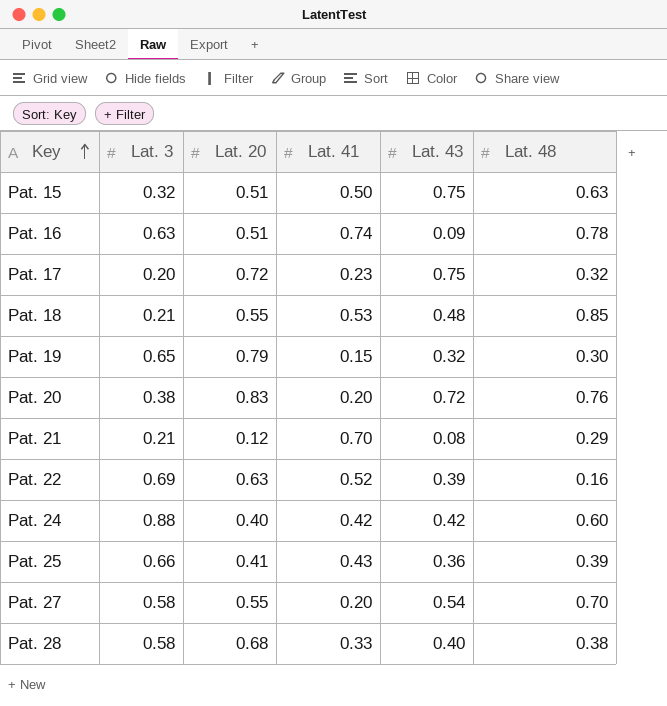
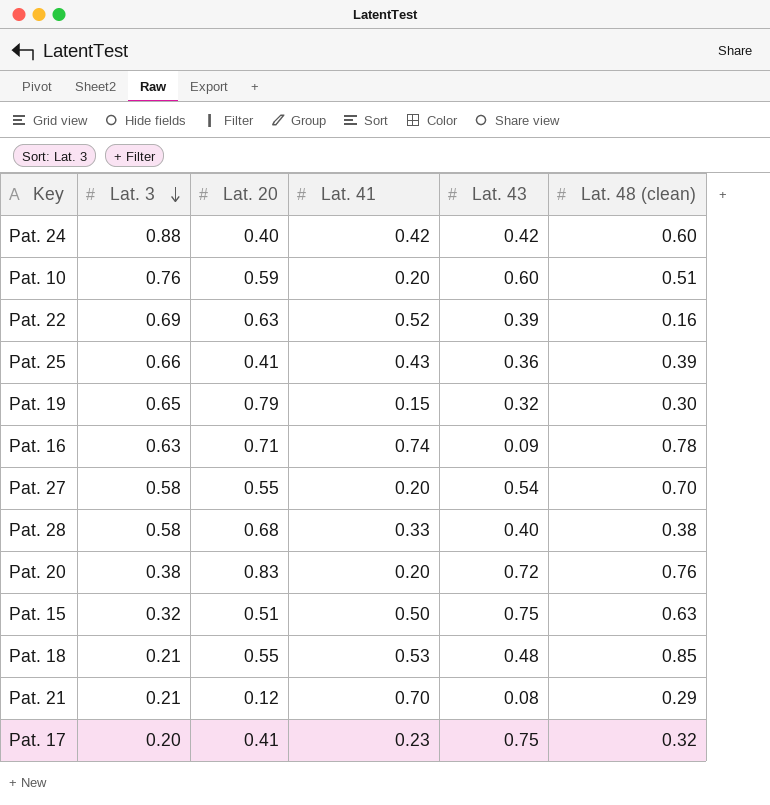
row order: Key ascending -> Lat. 3 descending
column name: Lat. 48 -> Lat. 48 (clean)
row Pat. 10: none -> 0.76 | 0.59 | 0.20 | 0.60 | 0.51
Pat. 16 | Lat. 20: 0.51 -> 0.71
Pat. 17 | Lat. 20: 0.72 -> 0.41

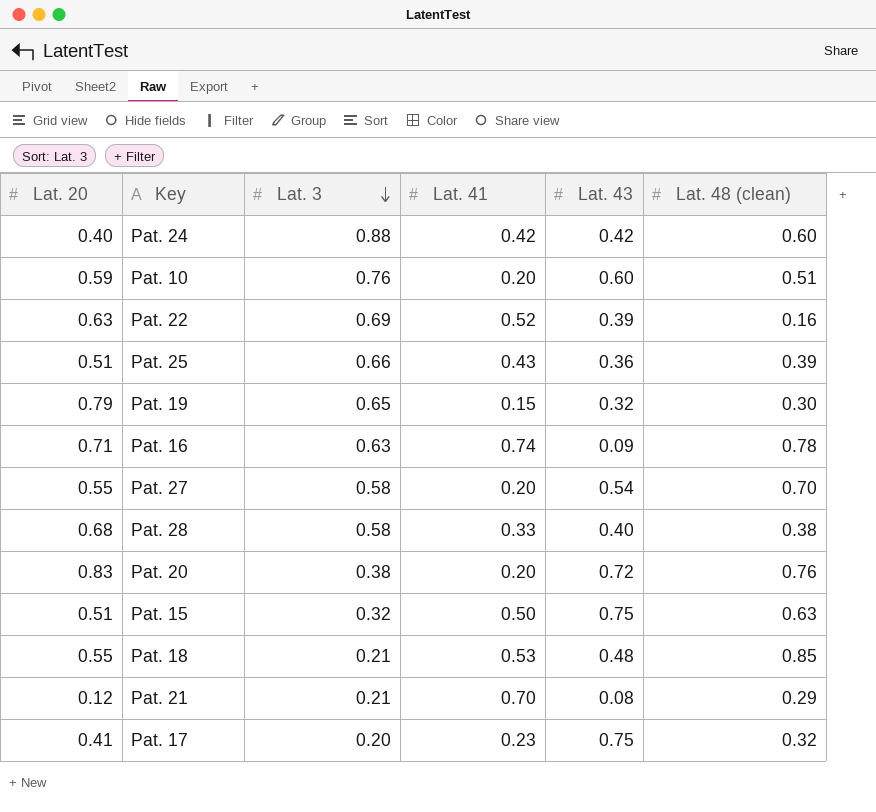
column Lat. 20 | position: 3 -> 1
Pat. 25 | Lat. 20: 0.41 -> 0.51

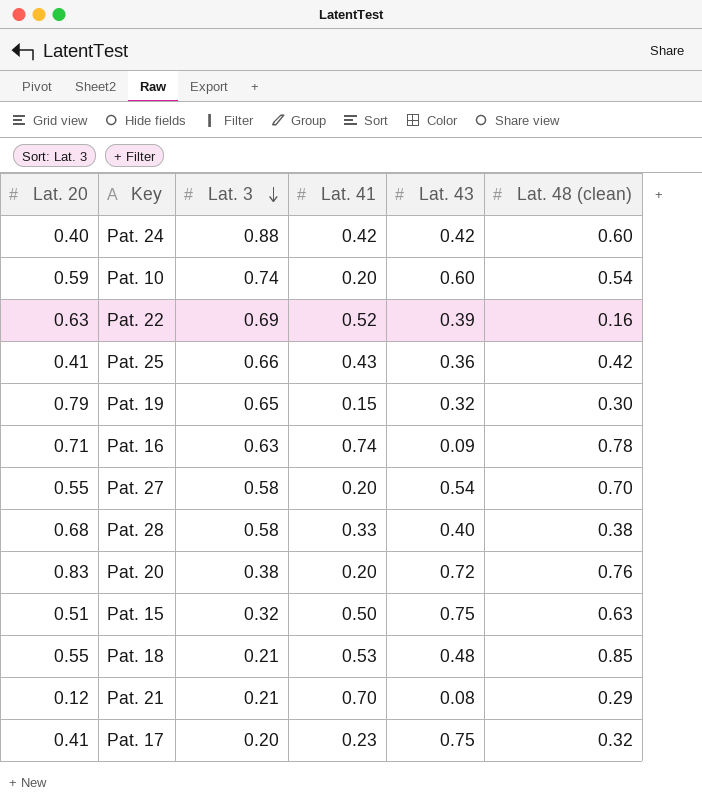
Pat. 10 | Lat. 3: 0.76 -> 0.74
Pat. 10 | Lat. 48 (clean): 0.51 -> 0.54
Pat. 25 | Lat. 20: 0.51 -> 0.41
Pat. 25 | Lat. 48 (clean): 0.39 -> 0.42

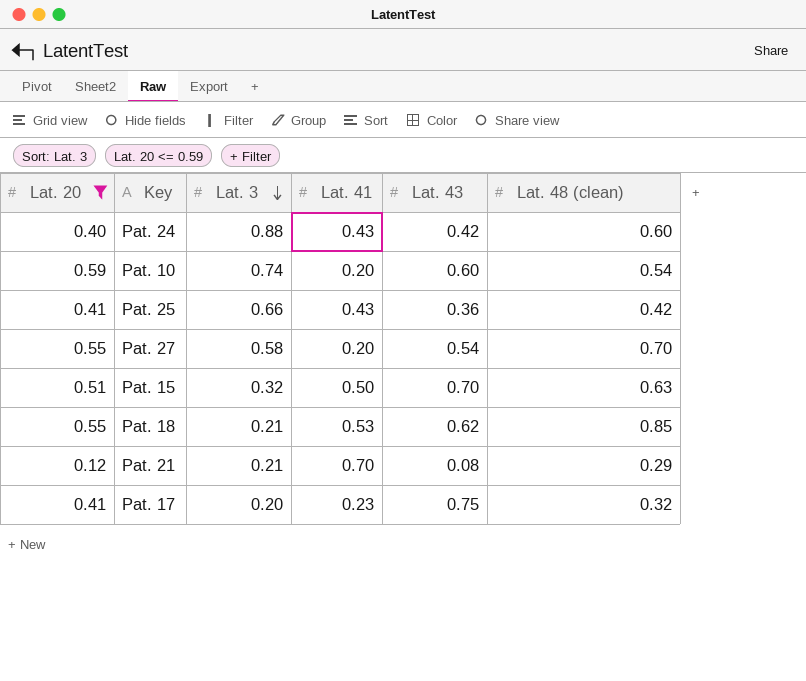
filter: none -> Lat. 20 <= 0.59
Pat. 24 | Lat. 41: 0.42 -> 0.43
Pat. 15 | Lat. 43: 0.75 -> 0.70
Pat. 18 | Lat. 43: 0.48 -> 0.62

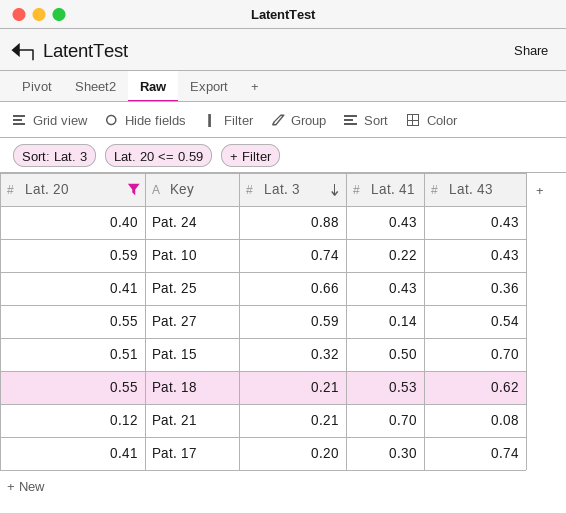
column Lat. 48 (clean) | position: 6 -> none
Pat. 24 | Lat. 43: 0.42 -> 0.43
Pat. 10 | Lat. 41: 0.20 -> 0.22
Pat. 10 | Lat. 43: 0.60 -> 0.43
Pat. 27 | Lat. 3: 0.58 -> 0.59
Pat. 27 | Lat. 41: 0.20 -> 0.14
Pat. 17 | Lat. 41: 0.23 -> 0.30
Pat. 17 | Lat. 43: 0.75 -> 0.74

